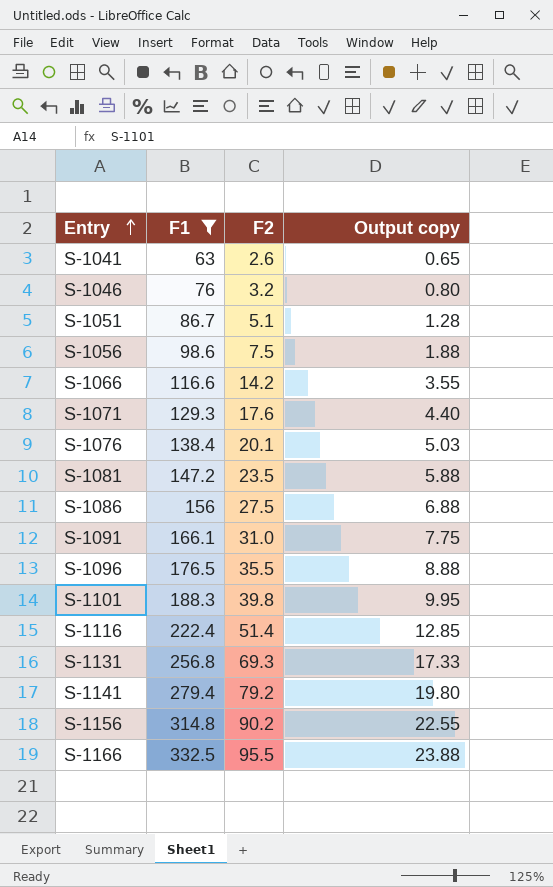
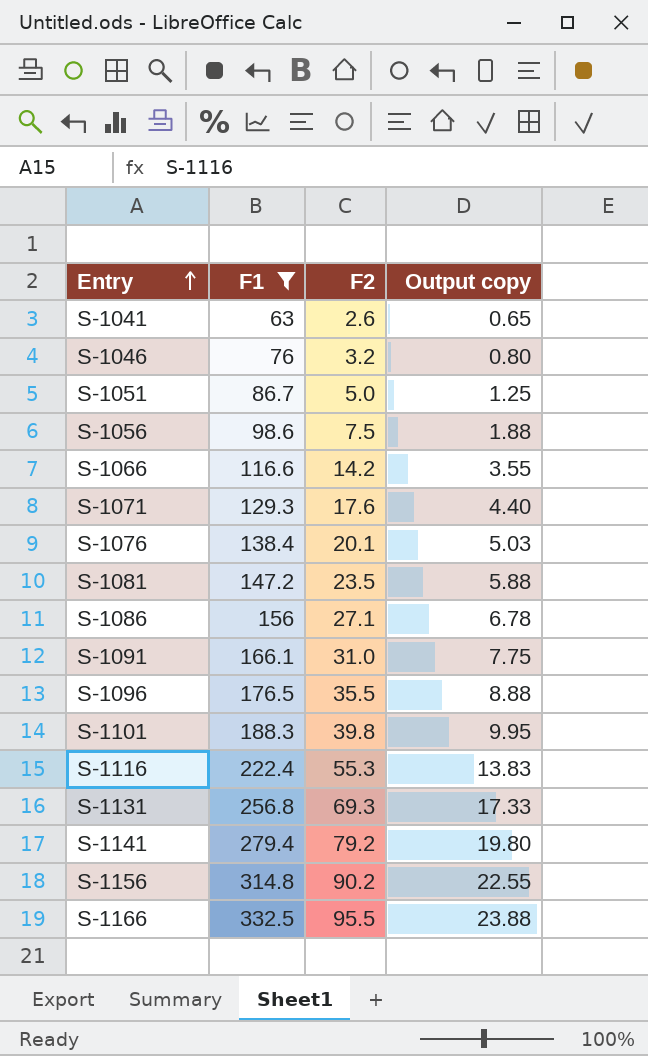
S-1051 | F2: 5.1 -> 5.0
S-1051 | Output copy: 1.28 -> 1.25
S-1086 | F2: 27.5 -> 27.1
S-1086 | Output copy: 6.88 -> 6.78
S-1116 | F2: 51.4 -> 55.3
S-1116 | Output copy: 12.85 -> 13.83

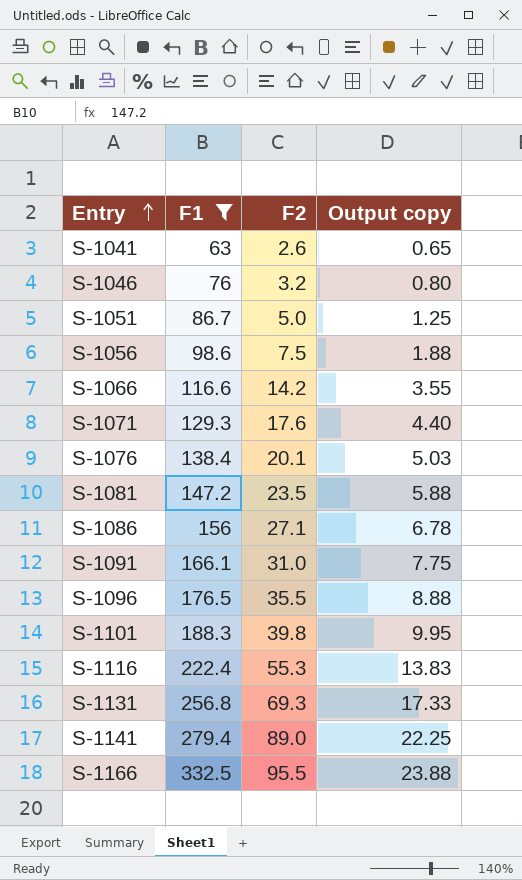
row S-1156: 314.8 | 90.2 | 22.55 -> none
S-1141 | F2: 79.2 -> 89.0
S-1141 | Output copy: 19.80 -> 22.25

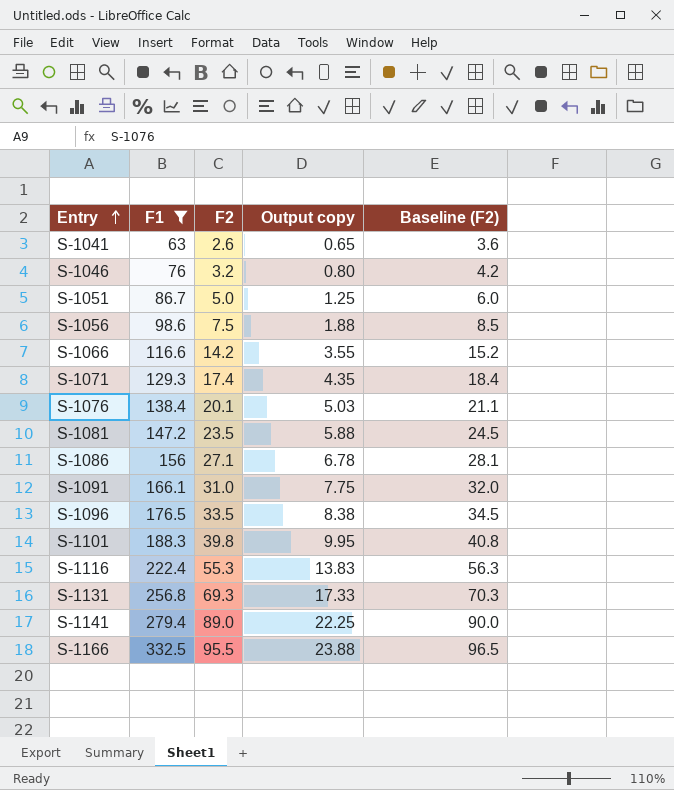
column Baseline (F2) | formula: none -> [F2] + 1
S-1071 | F2: 17.6 -> 17.4
S-1071 | Output copy: 4.40 -> 4.35
S-1096 | F2: 35.5 -> 33.5
S-1096 | Output copy: 8.88 -> 8.38

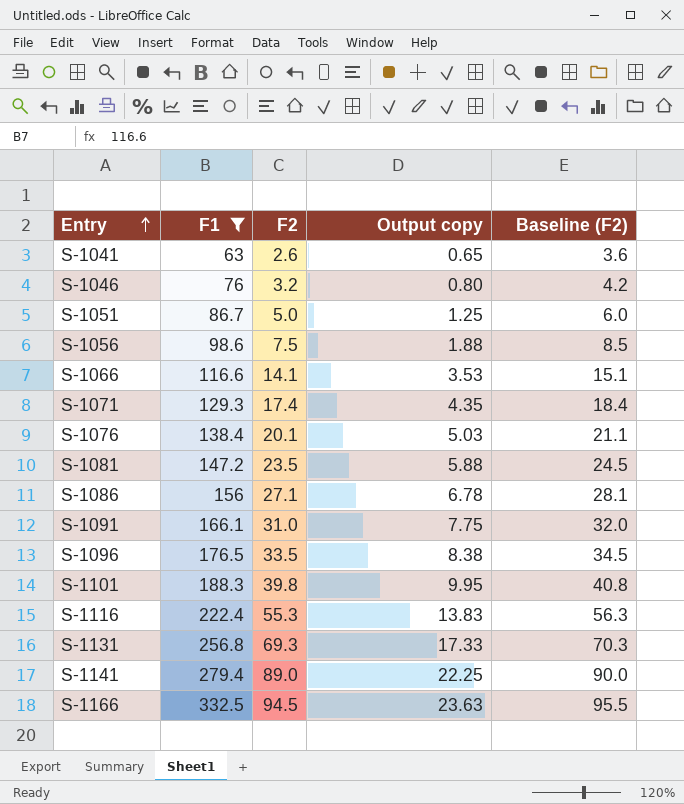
S-1066 | F2: 14.2 -> 14.1
S-1066 | Output copy: 3.55 -> 3.53
S-1066 | Baseline (F2): 15.2 -> 15.1
S-1166 | F2: 95.5 -> 94.5
S-1166 | Output copy: 23.88 -> 23.63
S-1166 | Baseline (F2): 96.5 -> 95.5

